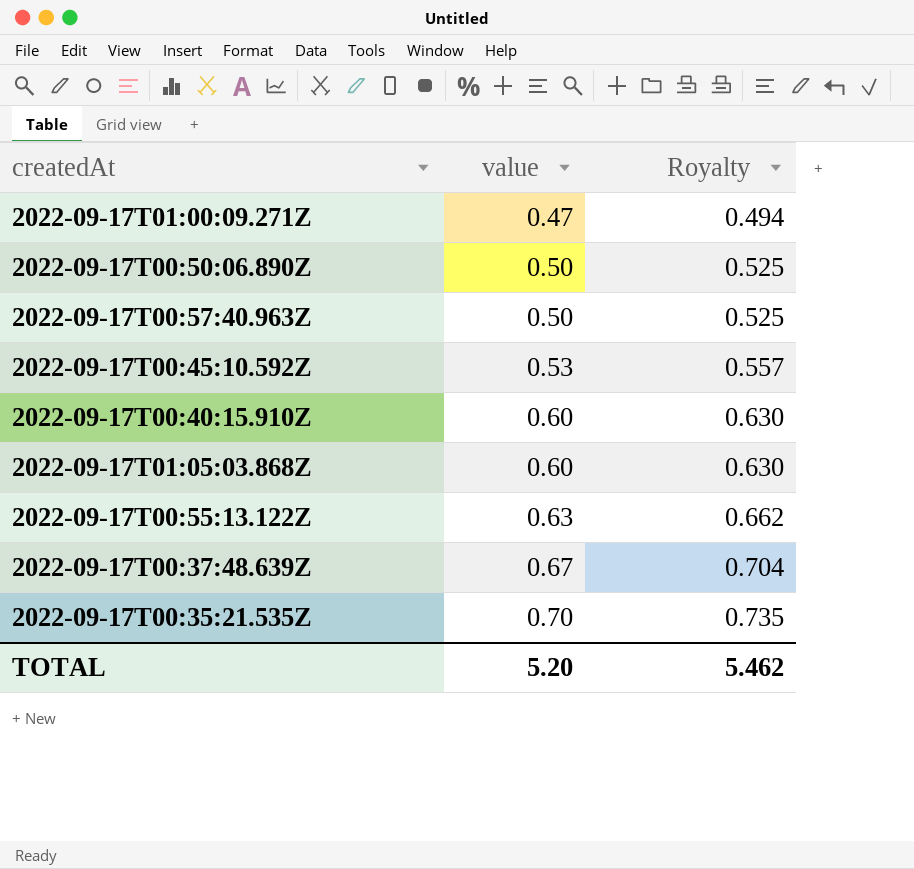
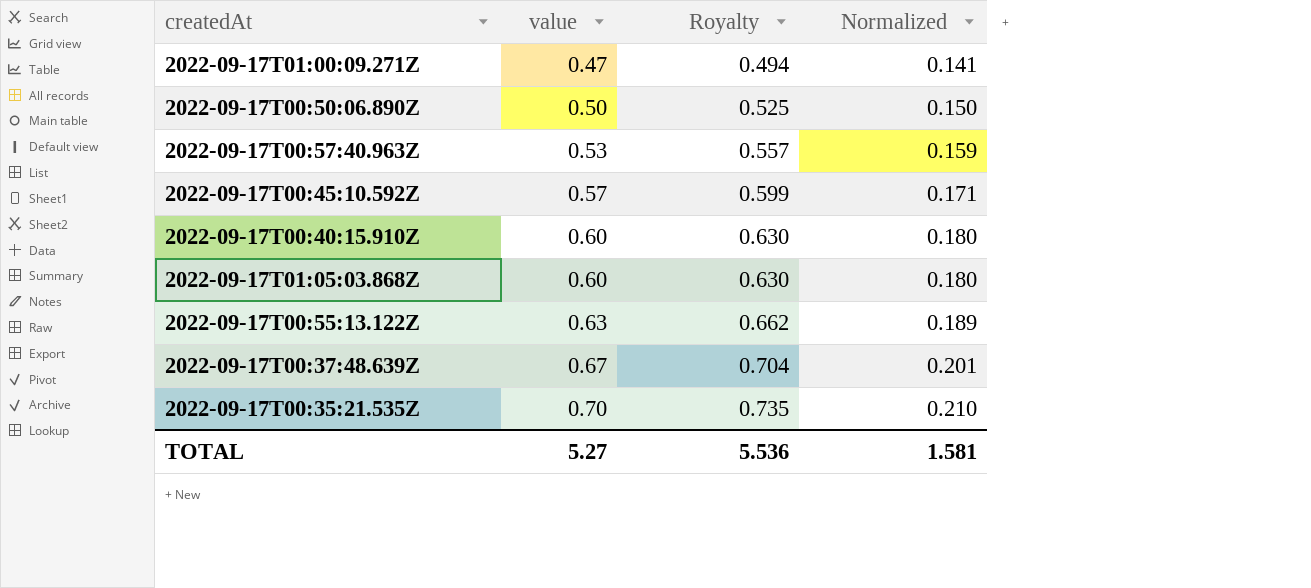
column Normalized | formula: none -> [value] * 0.3
2022-09-17T00:57:40.963Z | value: 0.50 -> 0.53
2022-09-17T00:57:40.963Z | Royalty: 0.525 -> 0.557
2022-09-17T00:45:10.592Z | value: 0.53 -> 0.57
2022-09-17T00:45:10.592Z | Royalty: 0.557 -> 0.599
TOTAL | value: 5.20 -> 5.27
TOTAL | Royalty: 5.462 -> 5.536

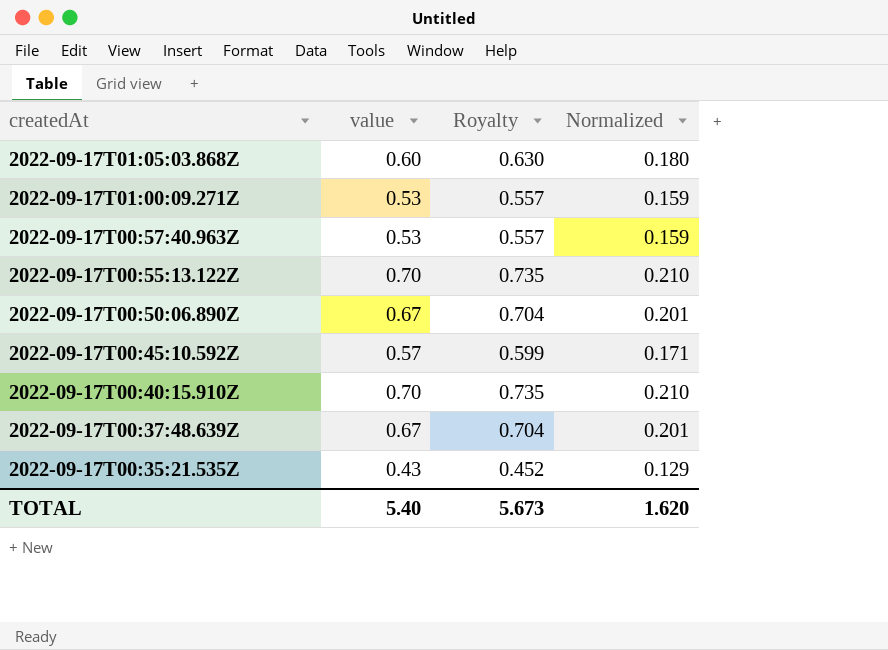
row order: value ascending -> createdAt descending
2022-09-17T01:00:09.271Z | value: 0.47 -> 0.53
2022-09-17T01:00:09.271Z | Royalty: 0.494 -> 0.557
2022-09-17T01:00:09.271Z | Normalized: 0.141 -> 0.159
2022-09-17T00:55:13.122Z | value: 0.63 -> 0.70
2022-09-17T00:55:13.122Z | Royalty: 0.662 -> 0.735
2022-09-17T00:55:13.122Z | Normalized: 0.189 -> 0.210
2022-09-17T00:50:06.890Z | value: 0.50 -> 0.67
2022-09-17T00:50:06.890Z | Royalty: 0.525 -> 0.704
2022-09-17T00:50:06.890Z | Normalized: 0.150 -> 0.201
2022-09-17T00:40:15.910Z | value: 0.60 -> 0.70
2022-09-17T00:40:15.910Z | Royalty: 0.630 -> 0.735
2022-09-17T00:40:15.910Z | Normalized: 0.180 -> 0.210
2022-09-17T00:35:21.535Z | value: 0.70 -> 0.43
2022-09-17T00:35:21.535Z | Royalty: 0.735 -> 0.452
2022-09-17T00:35:21.535Z | Normalized: 0.210 -> 0.129
TOTAL | value: 5.27 -> 5.40
TOTAL | Royalty: 5.536 -> 5.673
TOTAL | Normalized: 1.581 -> 1.620

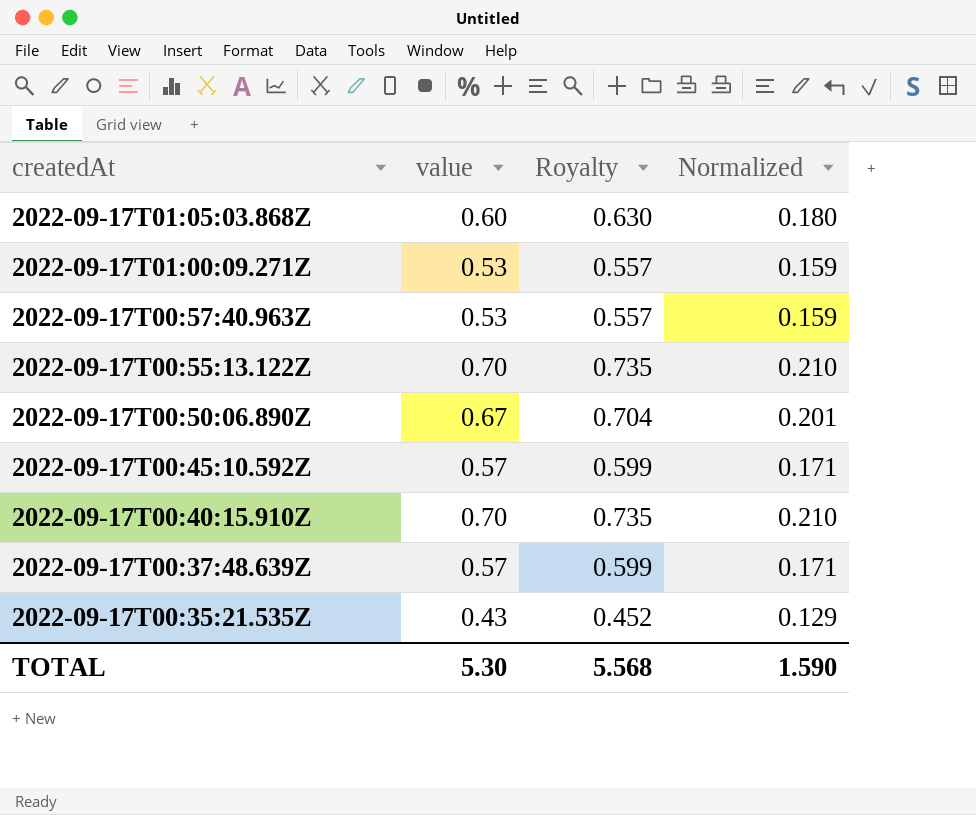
2022-09-17T00:37:48.639Z | value: 0.67 -> 0.57
2022-09-17T00:37:48.639Z | Royalty: 0.704 -> 0.599
2022-09-17T00:37:48.639Z | Normalized: 0.201 -> 0.171
TOTAL | value: 5.40 -> 5.30
TOTAL | Royalty: 5.673 -> 5.568
TOTAL | Normalized: 1.620 -> 1.590

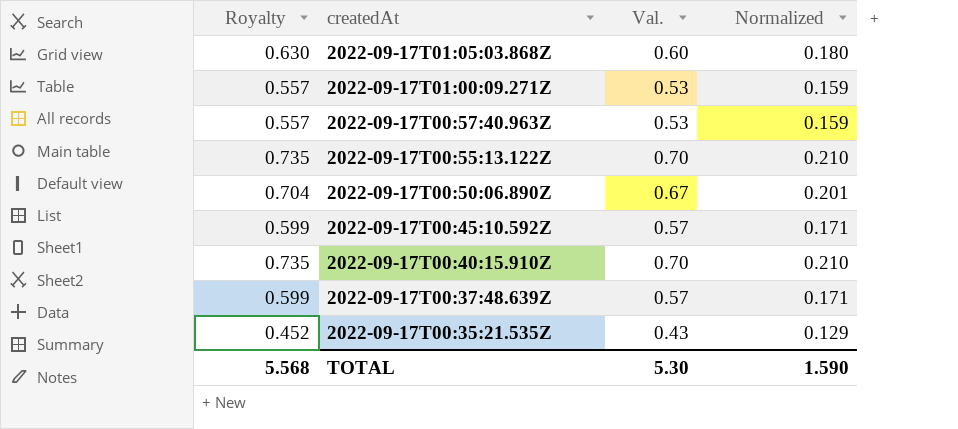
column Royalty | position: 3 -> 1
column name: value -> Val.

